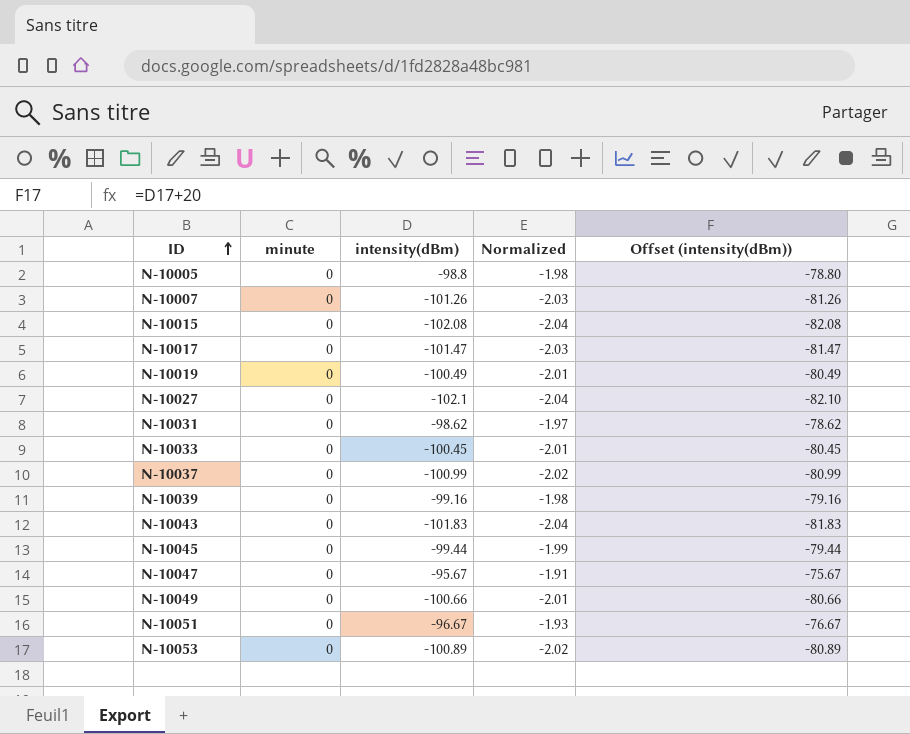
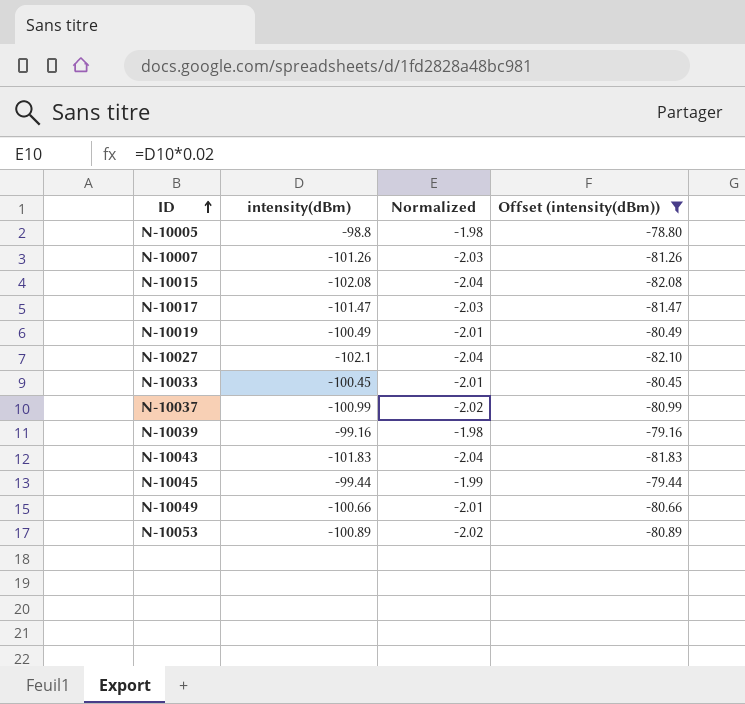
filter: none -> Offset (intensity(dBm)) <= -78.80
column minute | position: 2 -> none

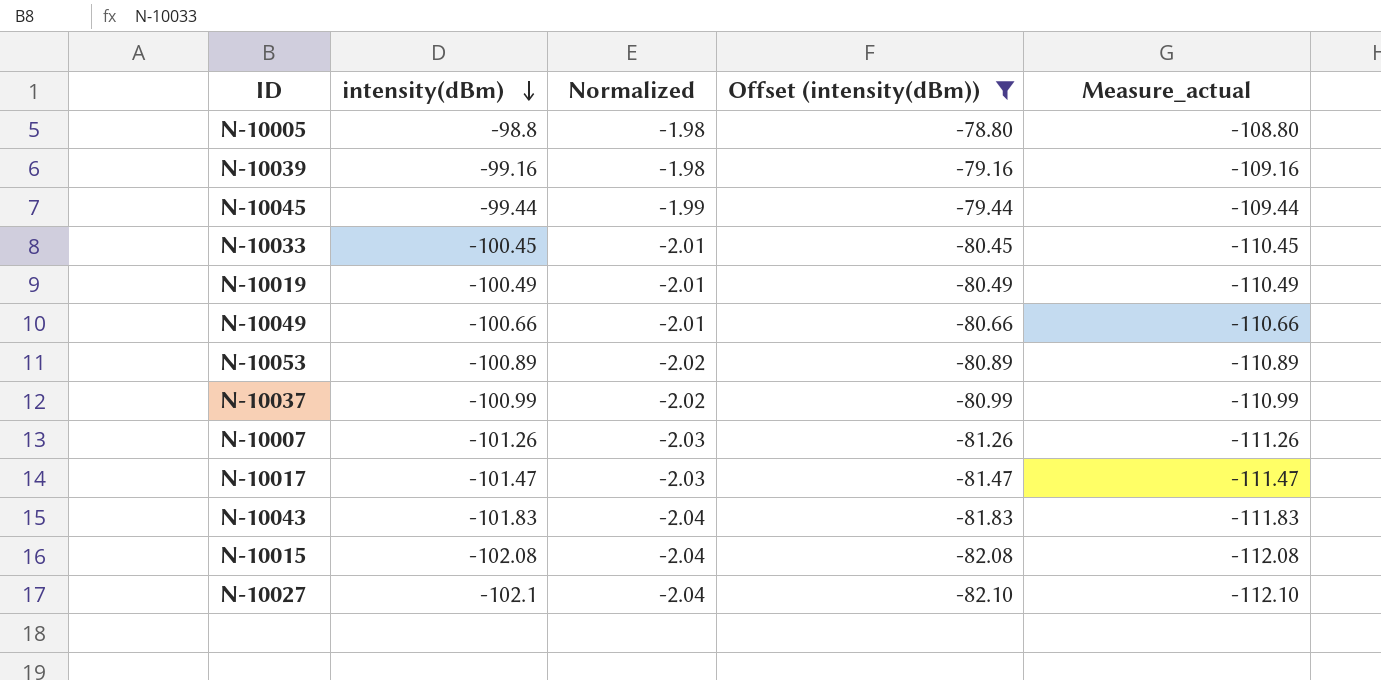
row order: ID ascending -> intensity(dBm) descending
column Measure_actual | formula: none -> [intensity(dBm)] - 10

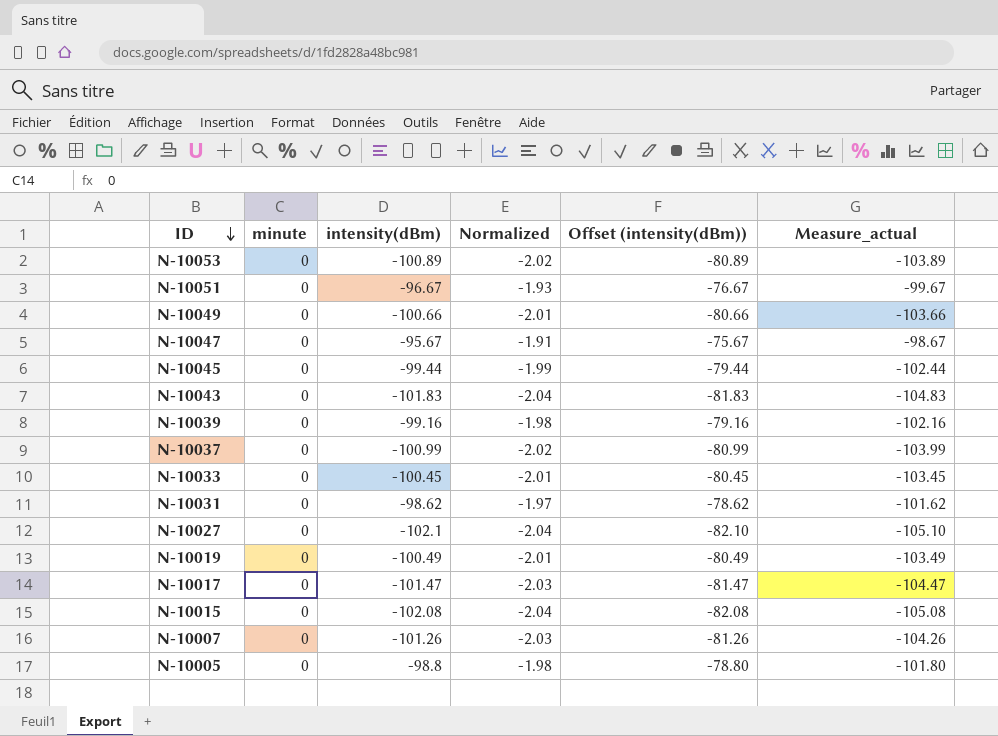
filter: Offset (intensity(dBm)) <= -78.80 -> none
row order: intensity(dBm) descending -> ID descending
column minute | position: none -> 2
column Measure_actual | formula: [intensity(dBm)] - 10 -> [intensity(dBm)] - 3

